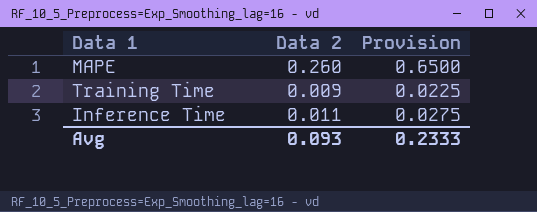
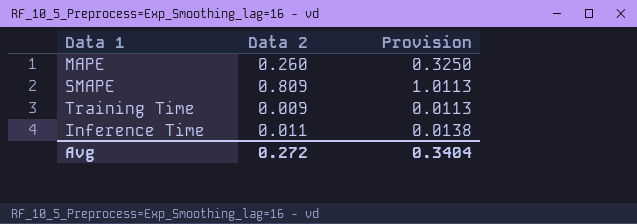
column Provision | formula: [Data 2] * 2.5 -> [Data 2] * 1.25
row SMAPE: none -> 0.809 | 1.0113
Avg | Data 2: 0.093 -> 0.272
Avg | Provision: 0.2333 -> 0.3404

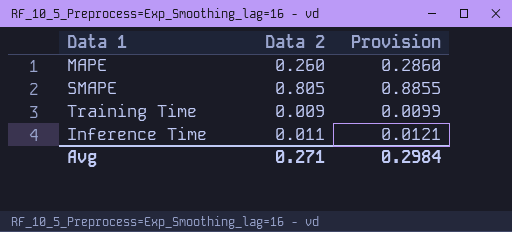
column Provision | formula: [Data 2] * 1.25 -> [Data 2] * 1.1
SMAPE | Data 2: 0.809 -> 0.805
Avg | Data 2: 0.272 -> 0.271
Avg | Provision: 0.3404 -> 0.2984

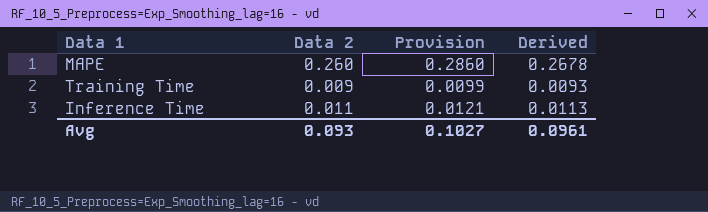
column Derived | formula: none -> [Data 2] * 1.03
row SMAPE: 0.805 | 0.8855 -> none
Avg | Data 2: 0.271 -> 0.093
Avg | Provision: 0.2984 -> 0.1027

